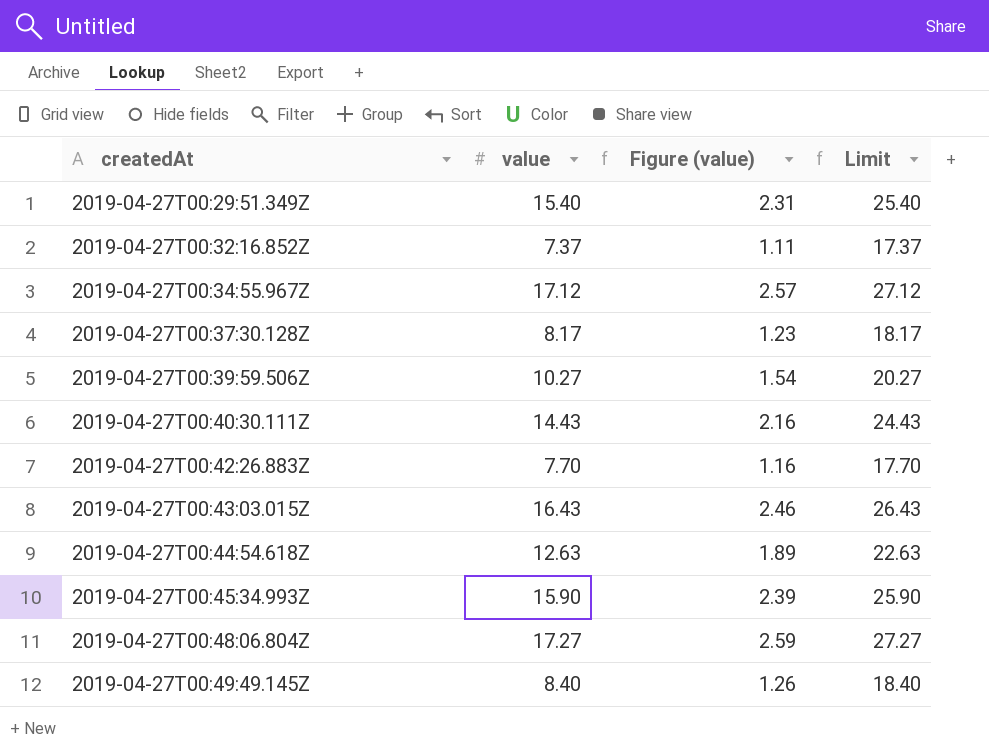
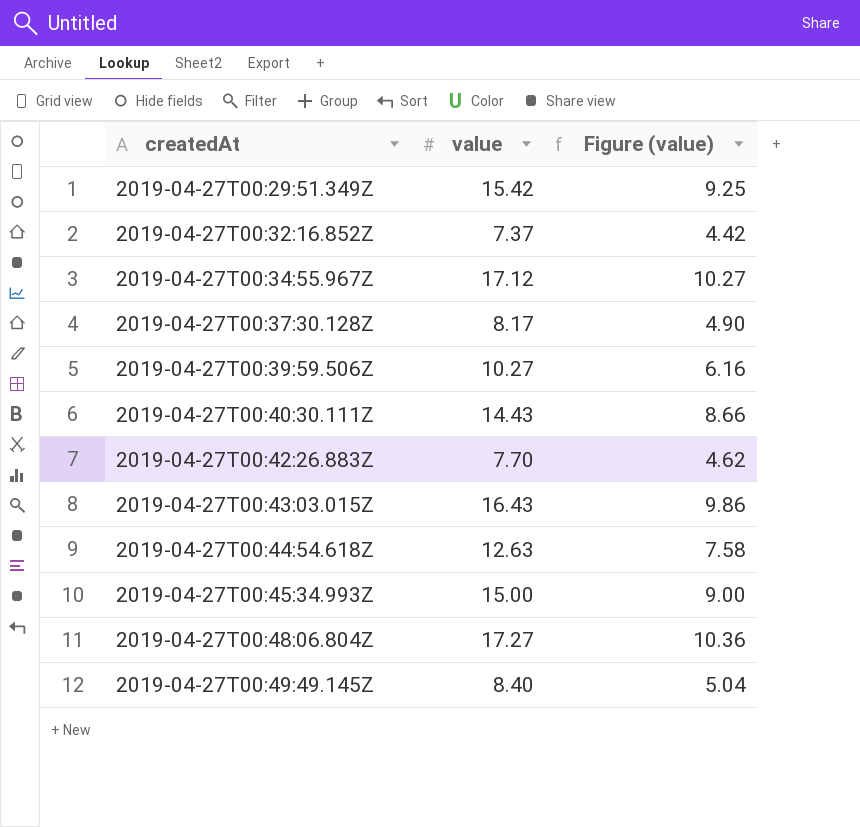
column Limit | formula: [value] + 10 -> none
column Figure (value) | formula: [value] * 0.15 -> [value] * 0.6
2019-04-27T00:29:51.349Z | value: 15.40 -> 15.42
2019-04-27T00:45:34.993Z | value: 15.90 -> 15.00

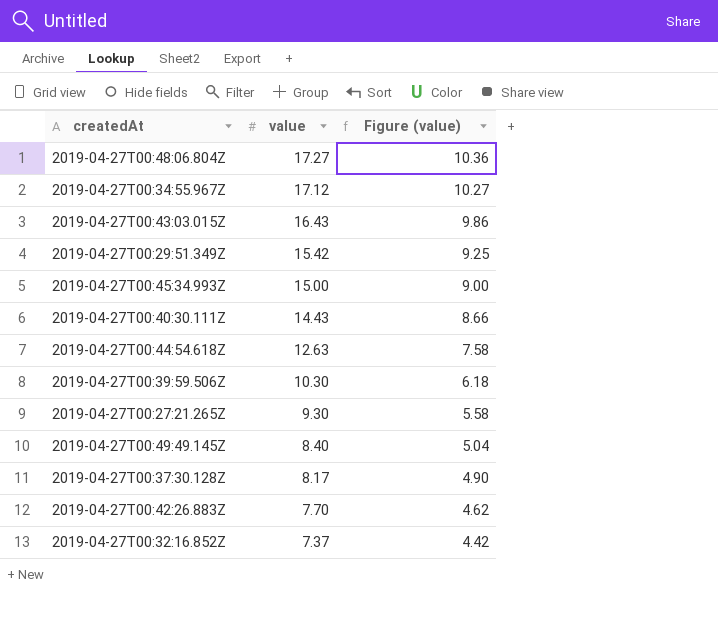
row order: createdAt ascending -> value descending
2019-04-27T00:39:59.506Z | value: 10.27 -> 10.30
2019-04-27T00:39:59.506Z | Figure (value): 6.16 -> 6.18
row 2019-04-27T00:27:21.265Z: none -> 9.30 | 5.58

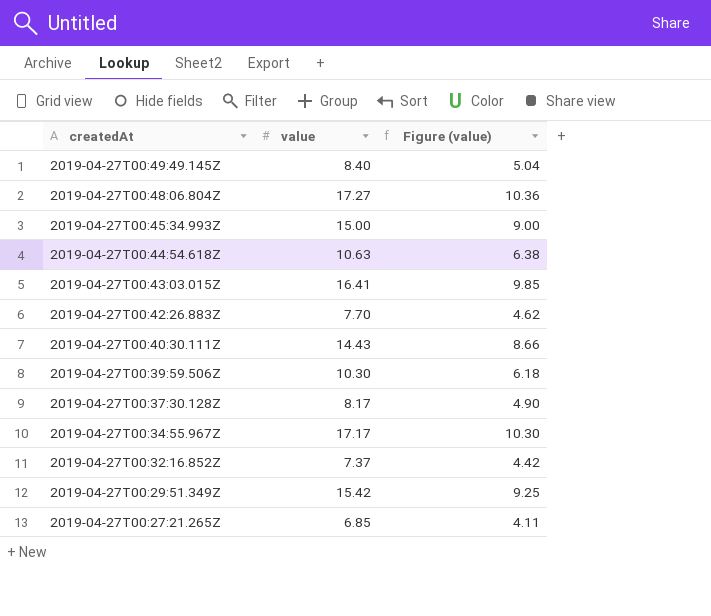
row order: value descending -> createdAt descending
2019-04-27T00:44:54.618Z | value: 12.63 -> 10.63
2019-04-27T00:44:54.618Z | Figure (value): 7.58 -> 6.38
2019-04-27T00:43:03.015Z | value: 16.43 -> 16.41
2019-04-27T00:43:03.015Z | Figure (value): 9.86 -> 9.85
2019-04-27T00:34:55.967Z | value: 17.12 -> 17.17
2019-04-27T00:34:55.967Z | Figure (value): 10.27 -> 10.30
2019-04-27T00:27:21.265Z | value: 9.30 -> 6.85
2019-04-27T00:27:21.265Z | Figure (value): 5.58 -> 4.11

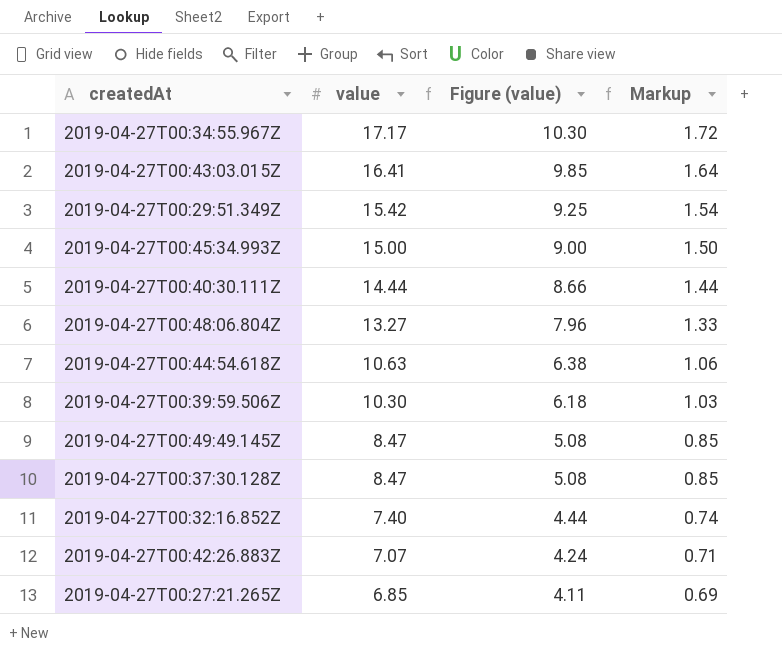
row order: createdAt descending -> value descending
column Markup | formula: none -> [value] * 0.1
2019-04-27T00:40:30.111Z | value: 14.43 -> 14.44
2019-04-27T00:48:06.804Z | value: 17.27 -> 13.27
2019-04-27T00:48:06.804Z | Figure (value): 10.36 -> 7.96
2019-04-27T00:49:49.145Z | value: 8.40 -> 8.47
2019-04-27T00:49:49.145Z | Figure (value): 5.04 -> 5.08
2019-04-27T00:37:30.128Z | value: 8.17 -> 8.47
2019-04-27T00:37:30.128Z | Figure (value): 4.90 -> 5.08
2019-04-27T00:32:16.852Z | value: 7.37 -> 7.40
2019-04-27T00:32:16.852Z | Figure (value): 4.42 -> 4.44
2019-04-27T00:42:26.883Z | value: 7.70 -> 7.07
2019-04-27T00:42:26.883Z | Figure (value): 4.62 -> 4.24

